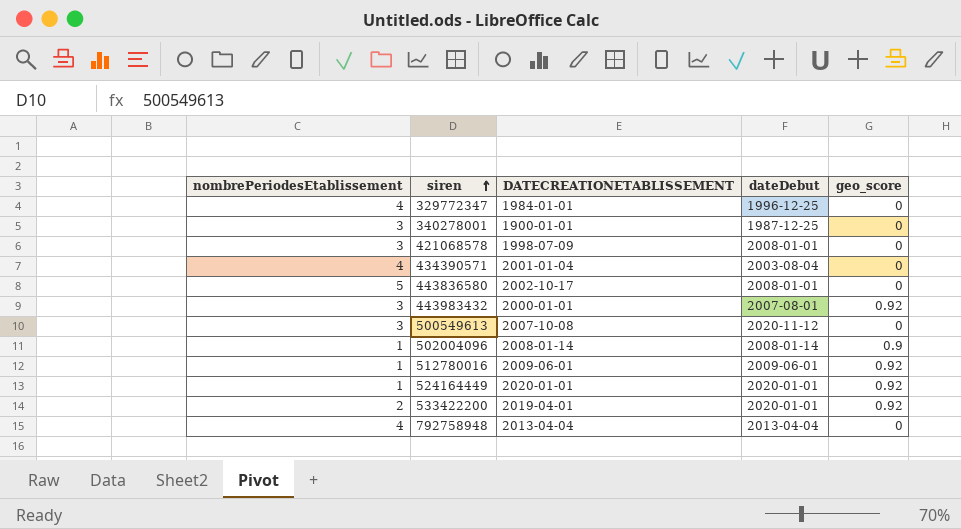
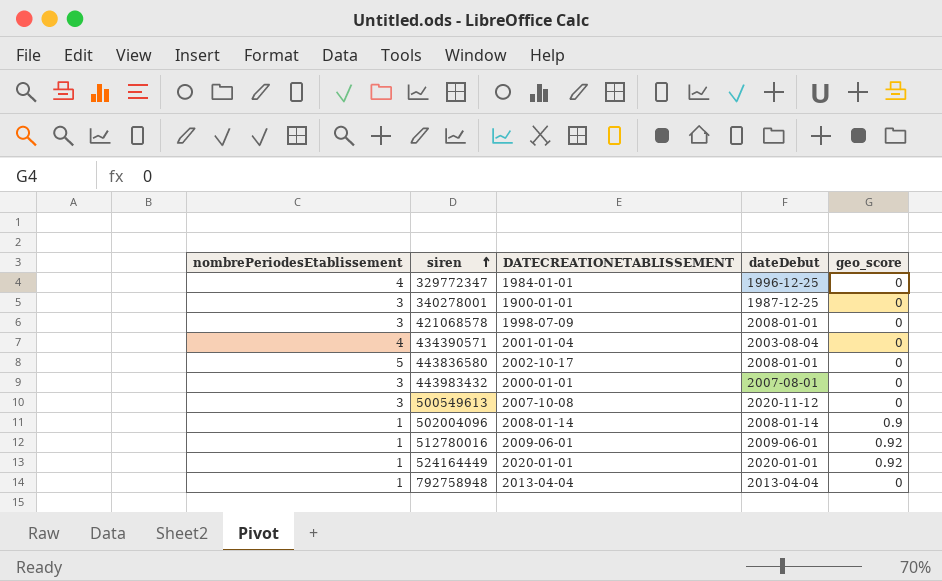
row 533422200: 2 | 2019-04-01 | 2020-01-01 | 0.92 -> none
443983432 | geo_score: 0.92 -> 0
792758948 | nombrePeriodesEtablissement: 4 -> 1

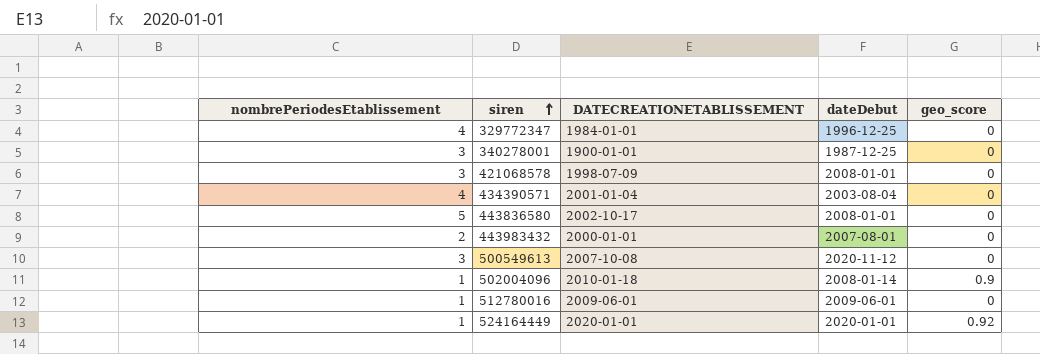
row 792758948: 1 | 2013-04-04 | 2013-04-04 | 0 -> none
443983432 | nombrePeriodesEtablissement: 3 -> 2
502004096 | DATECREATIONETABLISSEMENT: 2008-01-14 -> 2010-01-18
512780016 | geo_score: 0.92 -> 0

